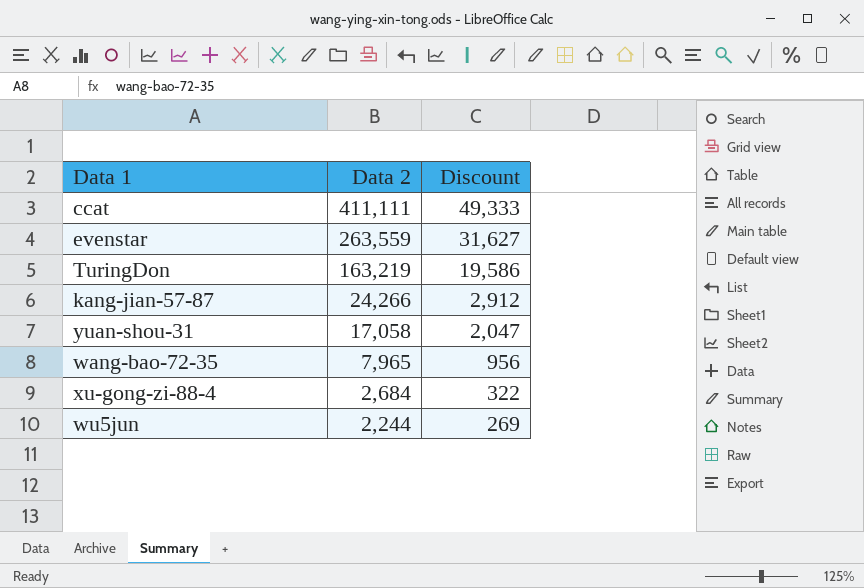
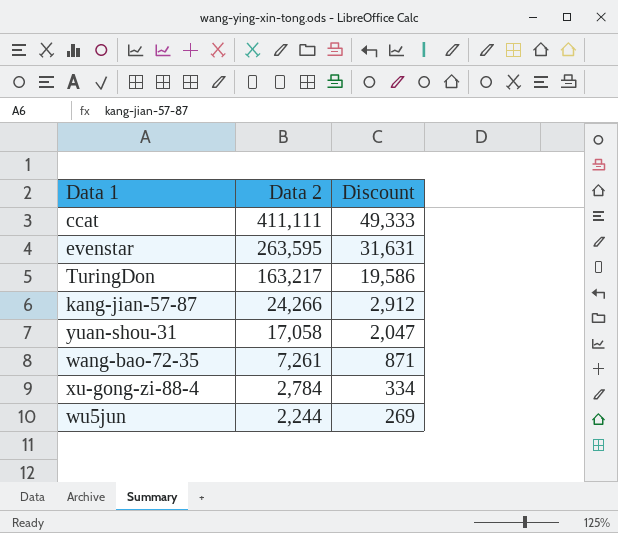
evenstar | Data 2: 263,559 -> 263,595
evenstar | Discount: 31,627 -> 31,631
TuringDon | Data 2: 163,219 -> 163,217
wang-bao-72-35 | Data 2: 7,965 -> 7,261
wang-bao-72-35 | Discount: 956 -> 871
xu-gong-zi-88-4 | Data 2: 2,684 -> 2,784
xu-gong-zi-88-4 | Discount: 322 -> 334

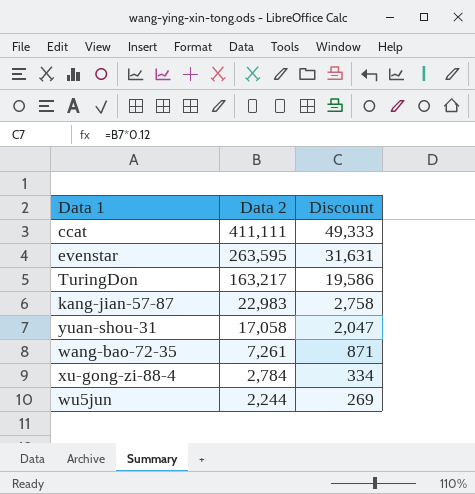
kang-jian-57-87 | Data 2: 24,266 -> 22,983
kang-jian-57-87 | Discount: 2,912 -> 2,758

